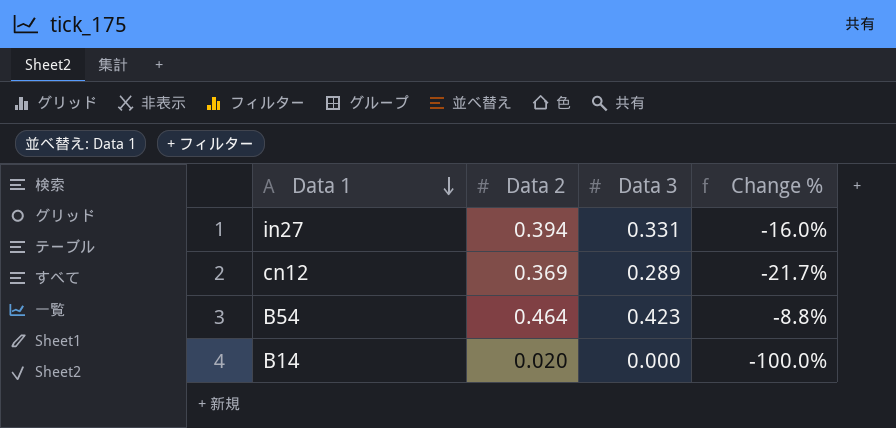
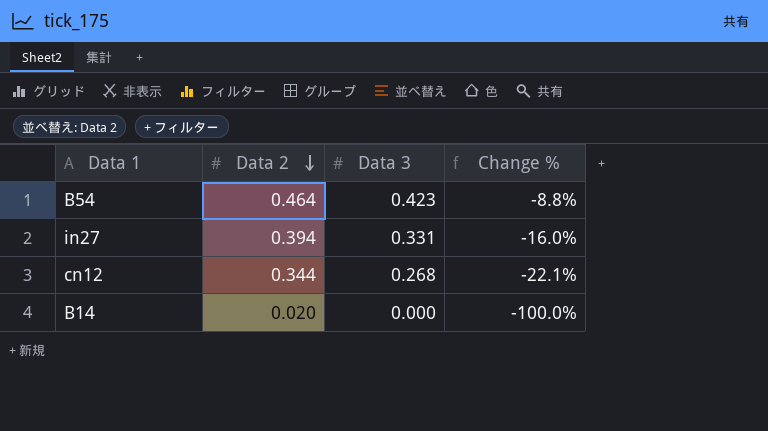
row order: Data 1 descending -> Data 2 descending
cn12 | Data 2: 0.369 -> 0.344
cn12 | Data 3: 0.289 -> 0.268
cn12 | Change %: -21.7% -> -22.1%

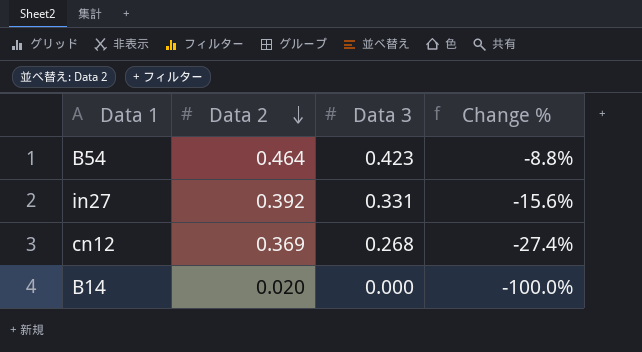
in27 | Data 2: 0.394 -> 0.392
in27 | Change %: -16.0% -> -15.6%
cn12 | Data 2: 0.344 -> 0.369
cn12 | Change %: -22.1% -> -27.4%

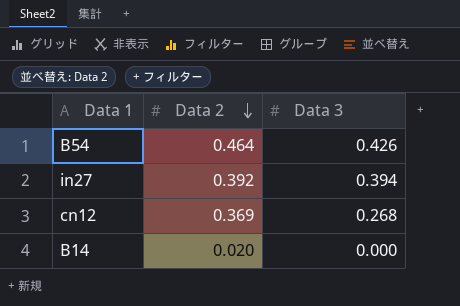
column Change % | formula: ([Data 3] - [Data 2]) / [Data 2] -> none
B54 | Data 3: 0.423 -> 0.426
in27 | Data 3: 0.331 -> 0.394

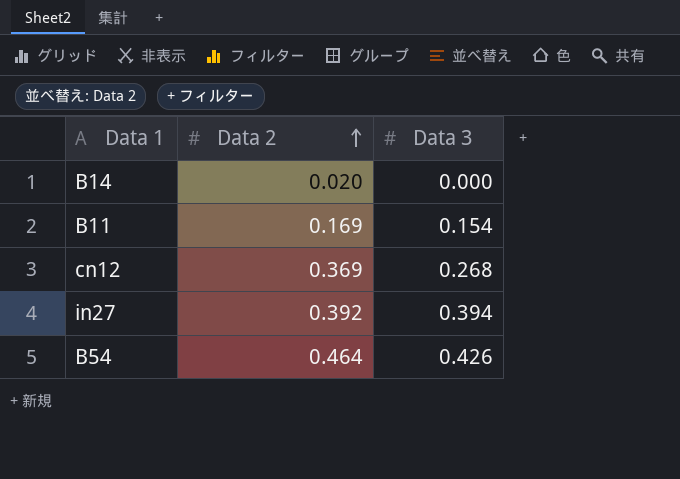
row order: Data 2 descending -> Data 2 ascending
row B11: none -> 0.169 | 0.154

